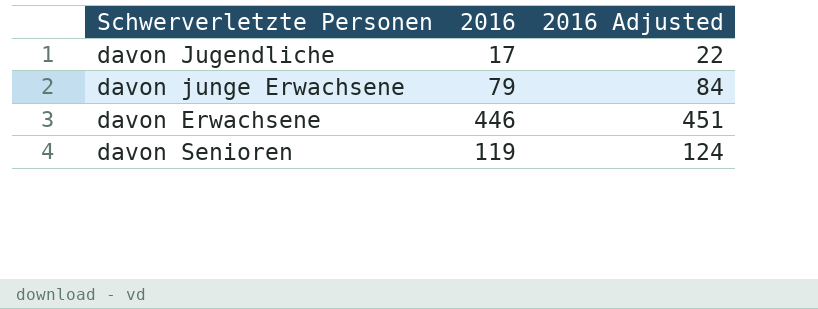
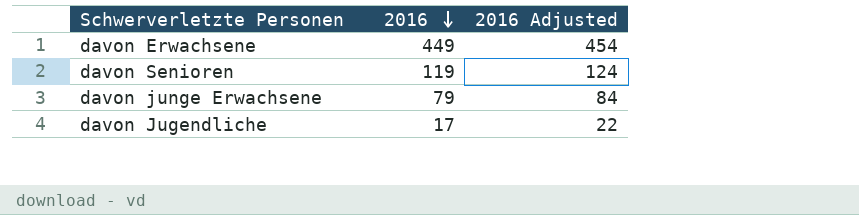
row order: none -> 2016 descending
davon Erwachsene | 2016: 446 -> 449
davon Erwachsene | 2016 Adjusted: 451 -> 454

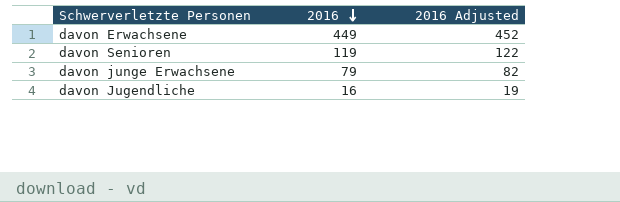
column 2016 Adjusted | formula: [2016] + 5 -> [2016] + 3
davon Jugendliche | 2016: 17 -> 16

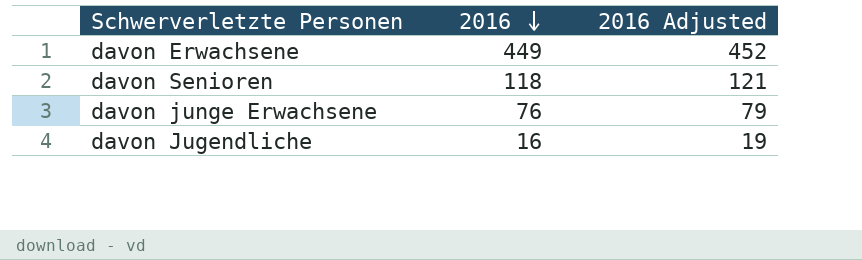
davon Senioren | 2016: 119 -> 118
davon Senioren | 2016 Adjusted: 122 -> 121
davon junge Erwachsene | 2016: 79 -> 76
davon junge Erwachsene | 2016 Adjusted: 82 -> 79

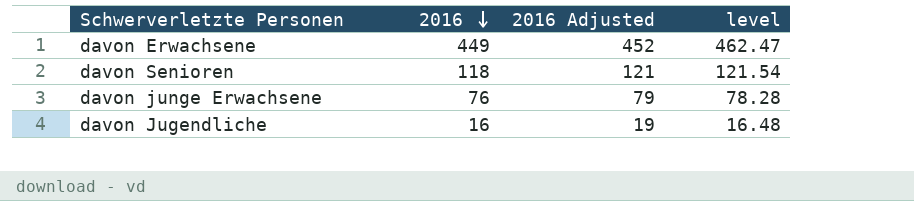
column level | formula: none -> [2016] * 1.03

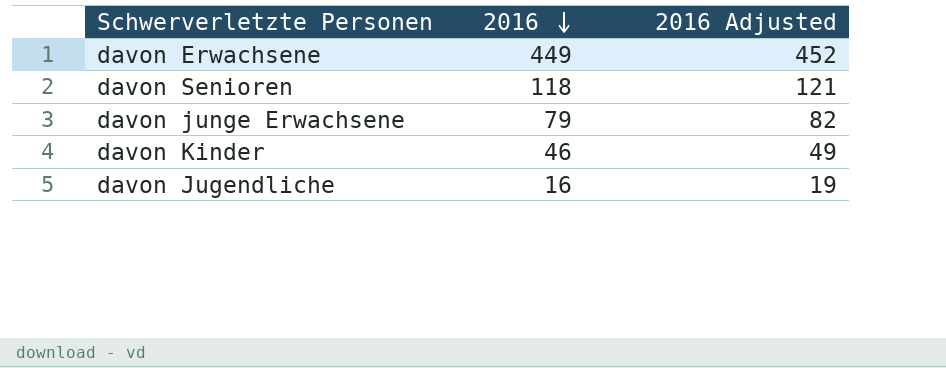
column level | formula: [2016] * 1.03 -> none
davon junge Erwachsene | 2016: 76 -> 79
davon junge Erwachsene | 2016 Adjusted: 79 -> 82
row davon Kinder: none -> 46 | 49

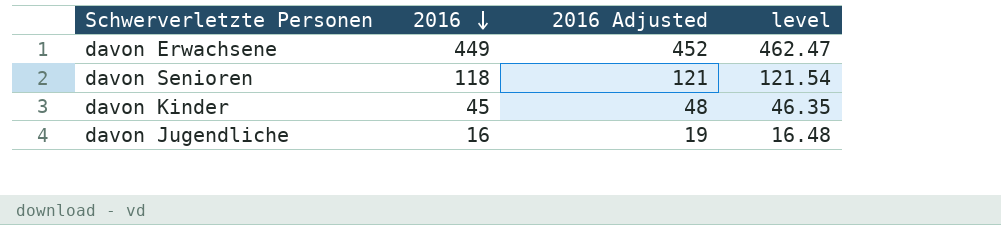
column level | formula: none -> [2016] * 1.03
row davon junge Erwachsene: 79 | 82 -> none
davon Kinder | 2016: 46 -> 45
davon Kinder | 2016 Adjusted: 49 -> 48

